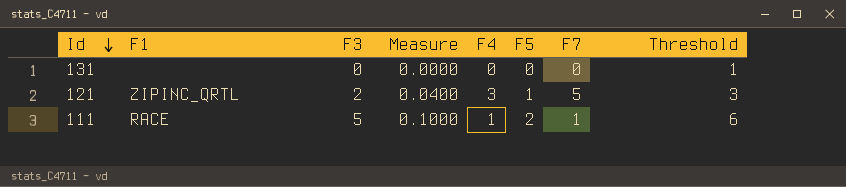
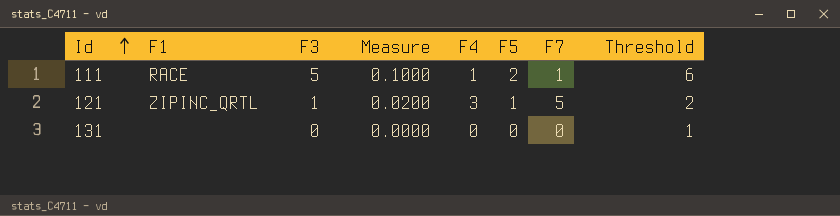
row order: Id descending -> Id ascending
121 | F3: 2 -> 1
121 | Measure: 0.0400 -> 0.0200
121 | Threshold: 3 -> 2

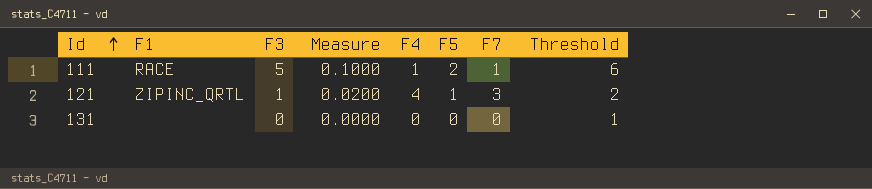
121 | F4: 3 -> 4
121 | F7: 5 -> 3

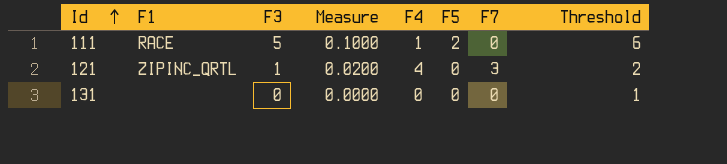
111 | F7: 1 -> 0
121 | F5: 1 -> 0

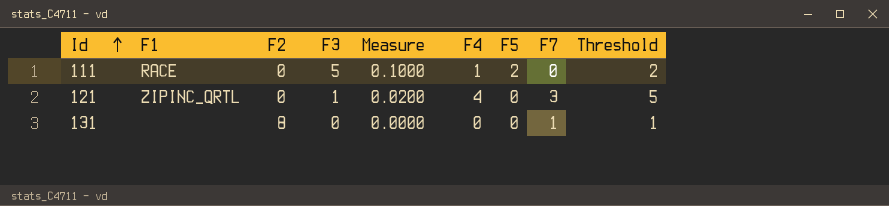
column F2 | position: none -> 3
column Threshold | formula: [F3] + 1 -> [F4] + 1
131 | F7: 0 -> 1

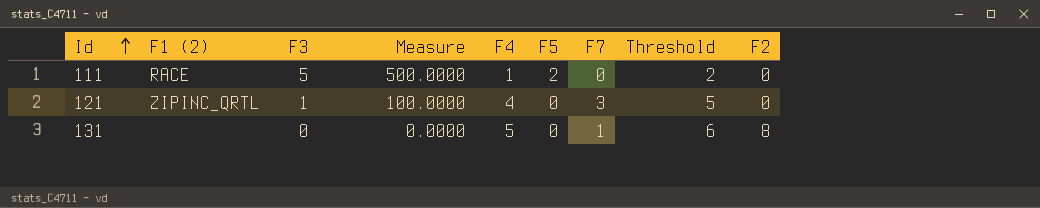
column name: F1 -> F1 (2)
column Measure | formula: [F3] * 0.02 -> [F3] * 100
column F2 | position: 3 -> 9
131 | F4: 0 -> 5
131 | Threshold: 1 -> 6

